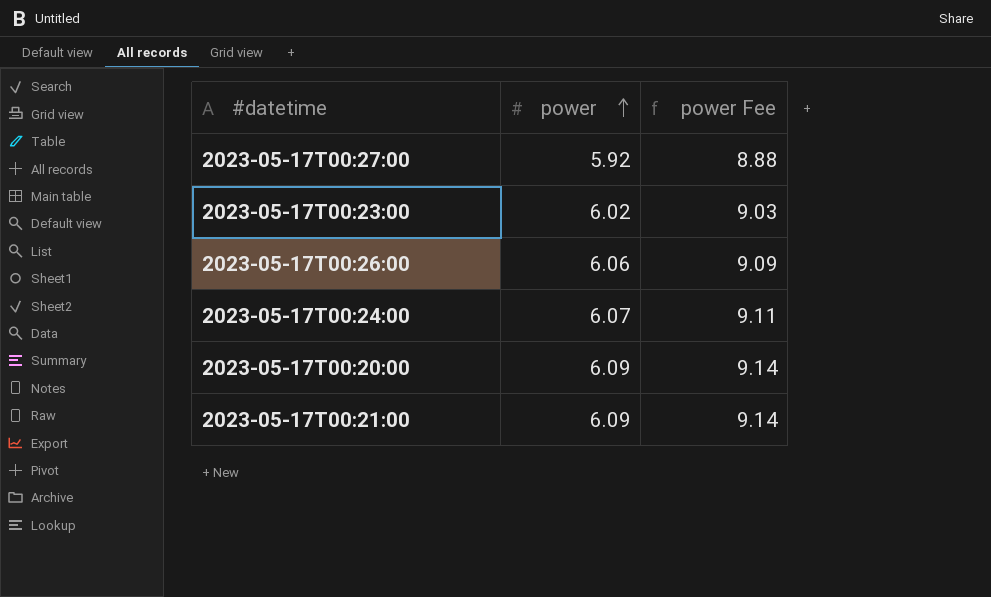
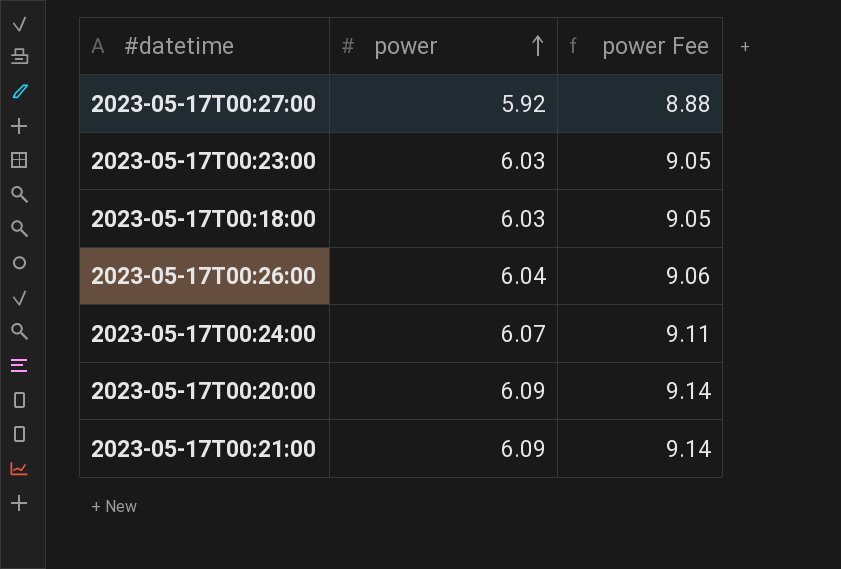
2023-05-17T00:23:00 | power: 6.02 -> 6.03
2023-05-17T00:23:00 | power Fee: 9.03 -> 9.05
row 2023-05-17T00:18:00: none -> 6.03 | 9.05
2023-05-17T00:26:00 | power: 6.06 -> 6.04
2023-05-17T00:26:00 | power Fee: 9.09 -> 9.06

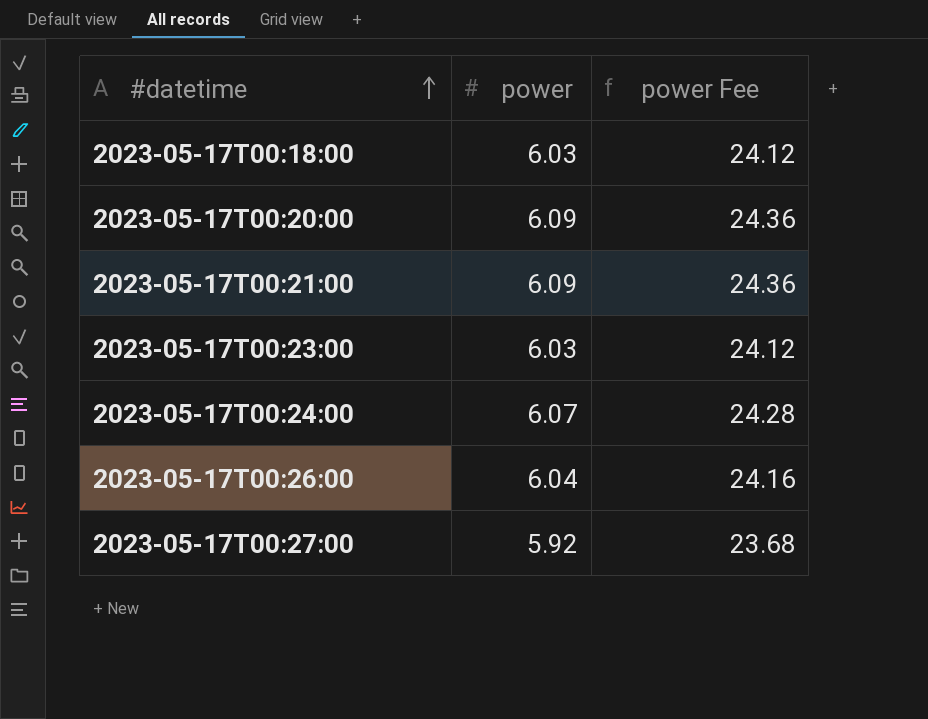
row order: power ascending -> #datetime ascending
column power Fee | formula: [power] * 1.5 -> [power] * 4

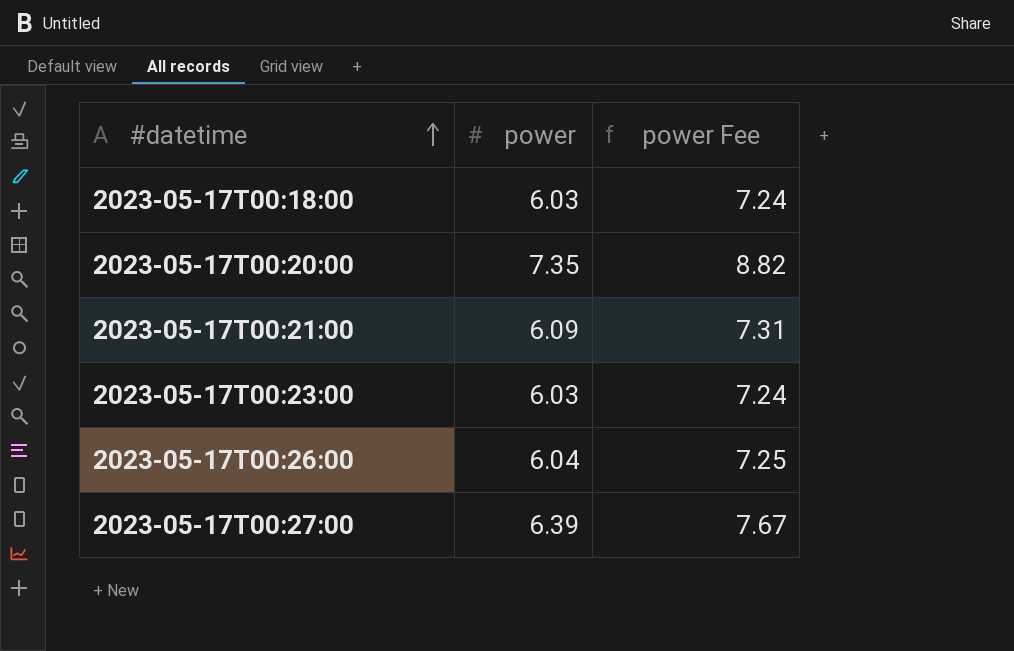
column power Fee | formula: [power] * 4 -> [power] * 1.2
row 2023-05-17T00:24:00: 6.07 | 24.28 -> none
2023-05-17T00:20:00 | power: 6.09 -> 7.35
2023-05-17T00:27:00 | power: 5.92 -> 6.39

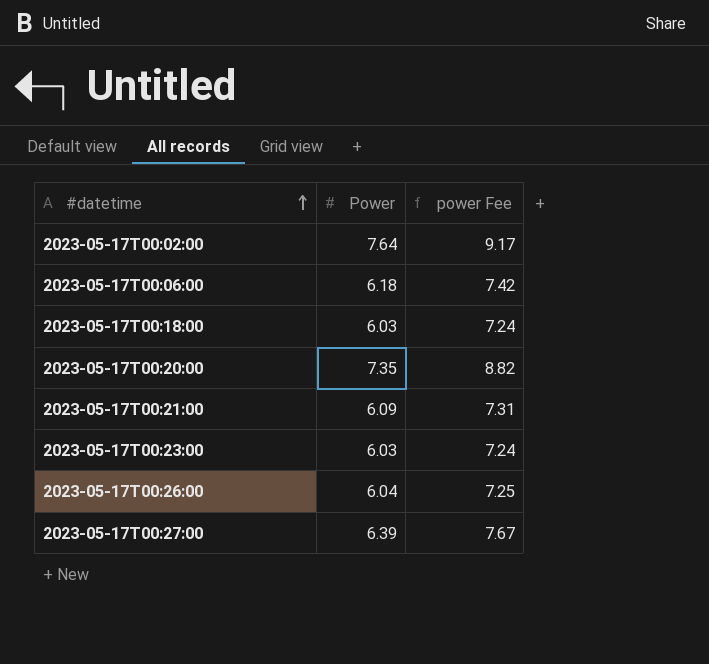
column name: power -> Power
row 2023-05-17T00:02:00: none -> 7.64 | 9.17
row 2023-05-17T00:06:00: none -> 6.18 | 7.42

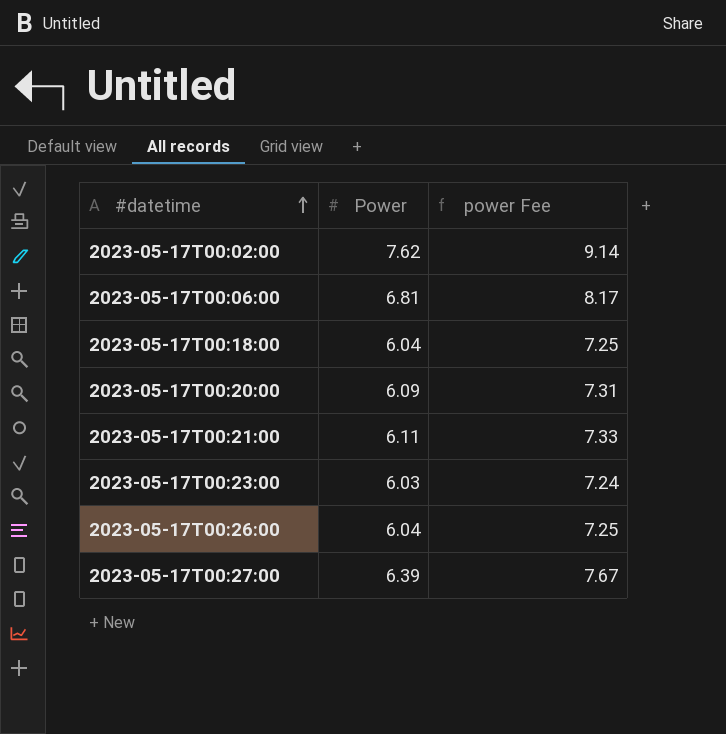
2023-05-17T00:02:00 | Power: 7.64 -> 7.62
2023-05-17T00:02:00 | power Fee: 9.17 -> 9.14
2023-05-17T00:06:00 | Power: 6.18 -> 6.81
2023-05-17T00:06:00 | power Fee: 7.42 -> 8.17
2023-05-17T00:18:00 | Power: 6.03 -> 6.04
2023-05-17T00:18:00 | power Fee: 7.24 -> 7.25
2023-05-17T00:20:00 | Power: 7.35 -> 6.09
2023-05-17T00:20:00 | power Fee: 8.82 -> 7.31
2023-05-17T00:21:00 | Power: 6.09 -> 6.11
2023-05-17T00:21:00 | power Fee: 7.31 -> 7.33

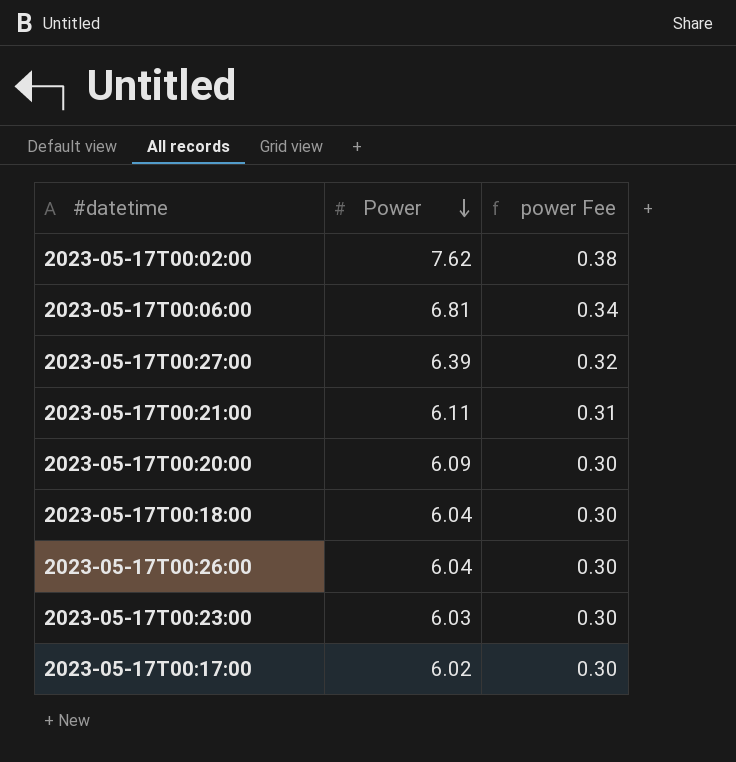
row order: #datetime ascending -> Power descending
column power Fee | formula: [Power] * 1.2 -> [Power] * 0.05
row 2023-05-17T00:17:00: none -> 6.02 | 0.30

